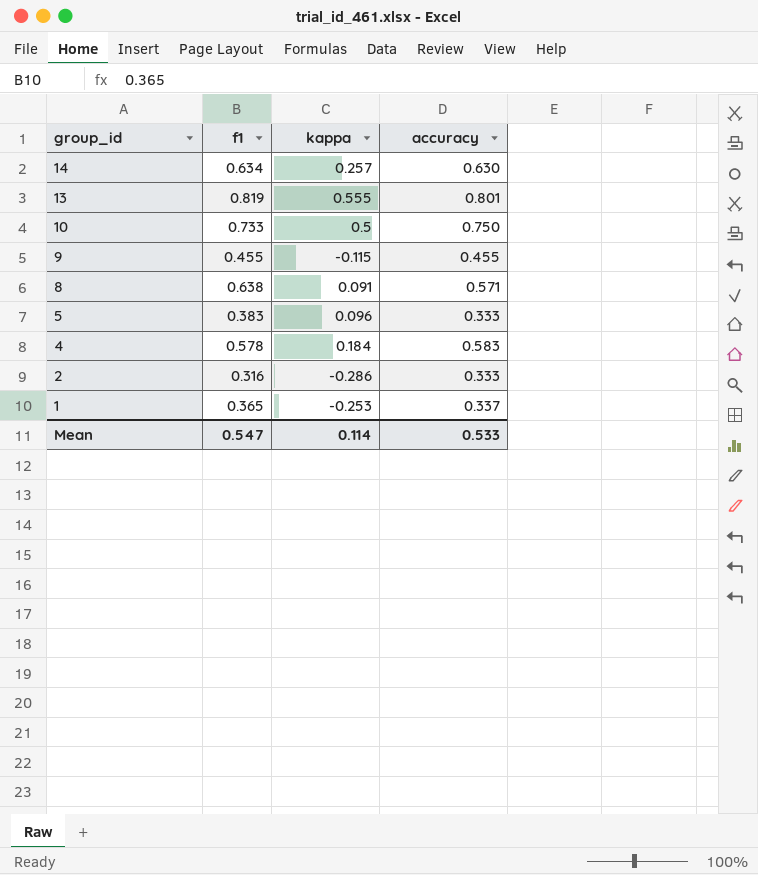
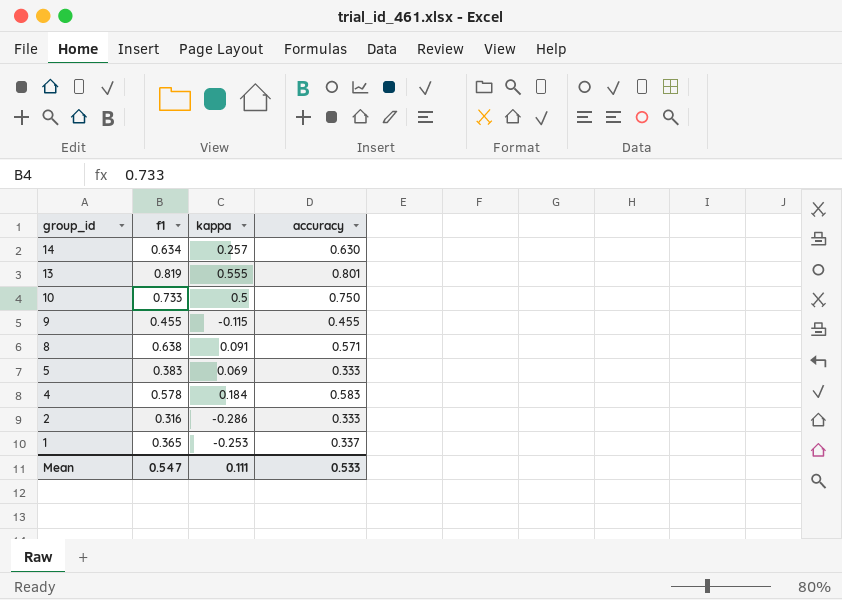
5 | kappa: 0.096 -> 0.069
Mean | kappa: 0.114 -> 0.111

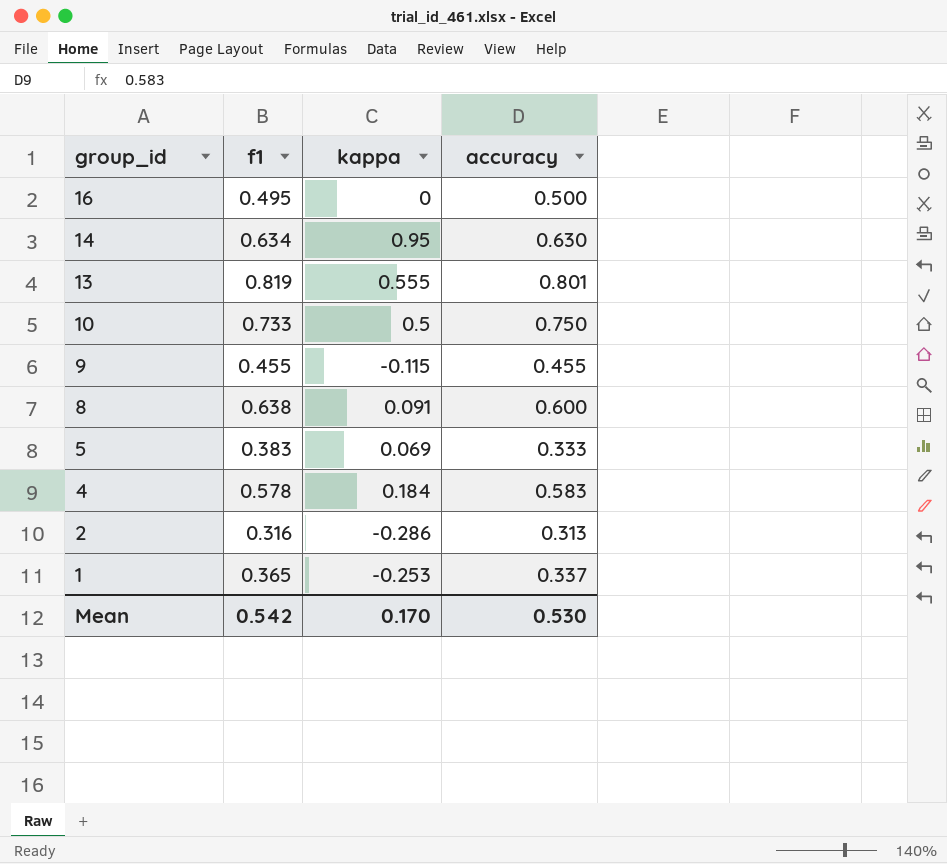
row 16: none -> 0.495 | 0 | 0.500
14 | kappa: 0.257 -> 0.95
8 | accuracy: 0.571 -> 0.600
2 | accuracy: 0.333 -> 0.313
Mean | f1: 0.547 -> 0.542
Mean | kappa: 0.111 -> 0.170
Mean | accuracy: 0.533 -> 0.530

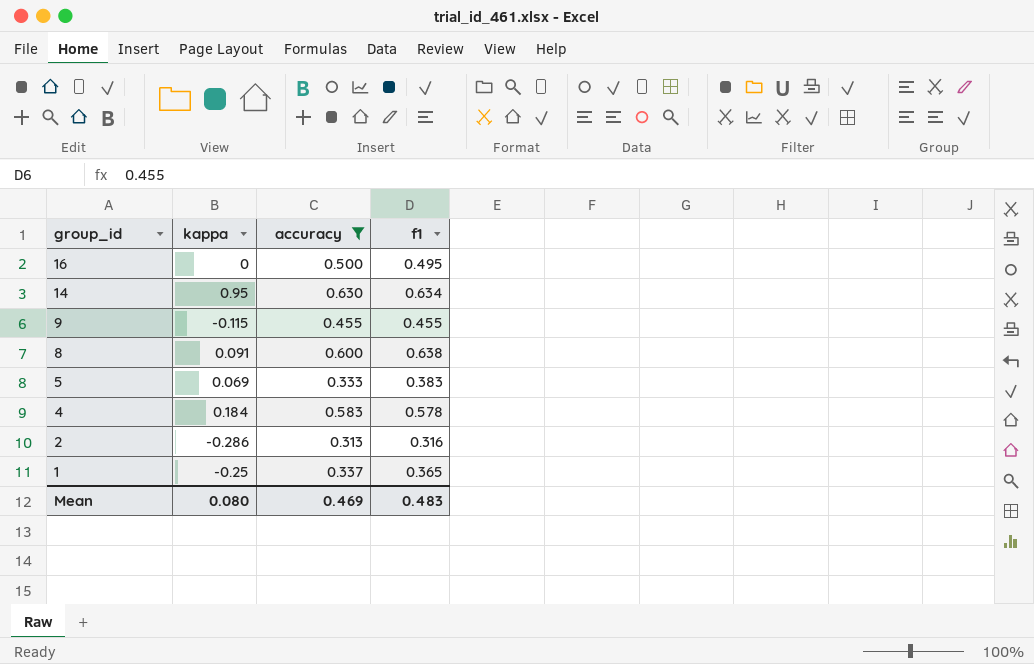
filter: none -> accuracy <= 0.630
column f1 | position: 2 -> 4
1 | kappa: -0.253 -> -0.25
Mean | kappa: 0.170 -> 0.080
Mean | accuracy: 0.530 -> 0.469
Mean | f1: 0.542 -> 0.483

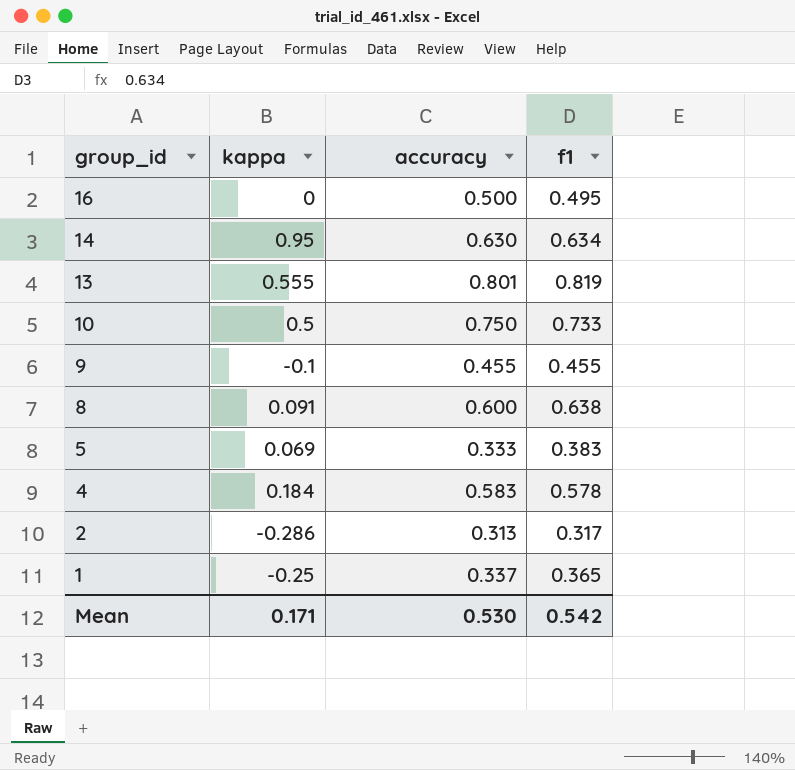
filter: accuracy <= 0.630 -> none
9 | kappa: -0.115 -> -0.1
2 | f1: 0.316 -> 0.317
Mean | kappa: 0.080 -> 0.171
Mean | accuracy: 0.469 -> 0.530
Mean | f1: 0.483 -> 0.542

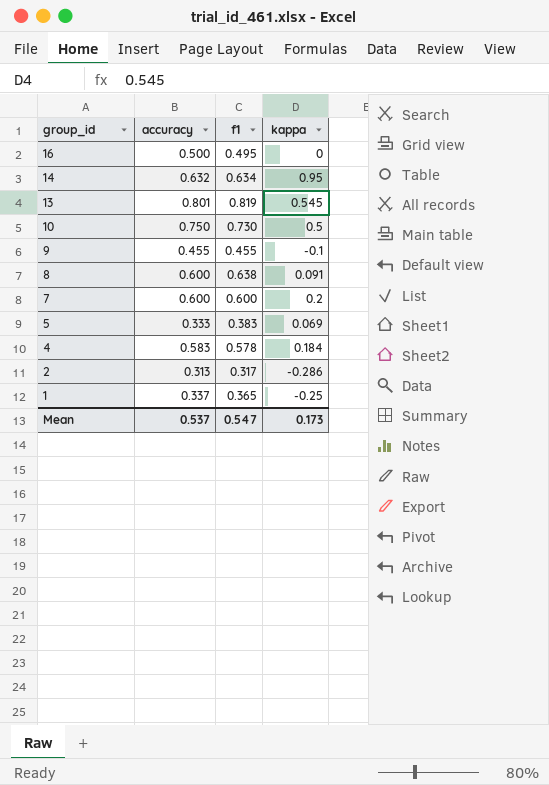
column kappa | position: 2 -> 4
14 | accuracy: 0.630 -> 0.632
13 | kappa: 0.555 -> 0.545
10 | f1: 0.733 -> 0.730
row 7: none -> 0.600 | 0.600 | 0.2
Mean | accuracy: 0.530 -> 0.537
Mean | f1: 0.542 -> 0.547
Mean | kappa: 0.171 -> 0.173

